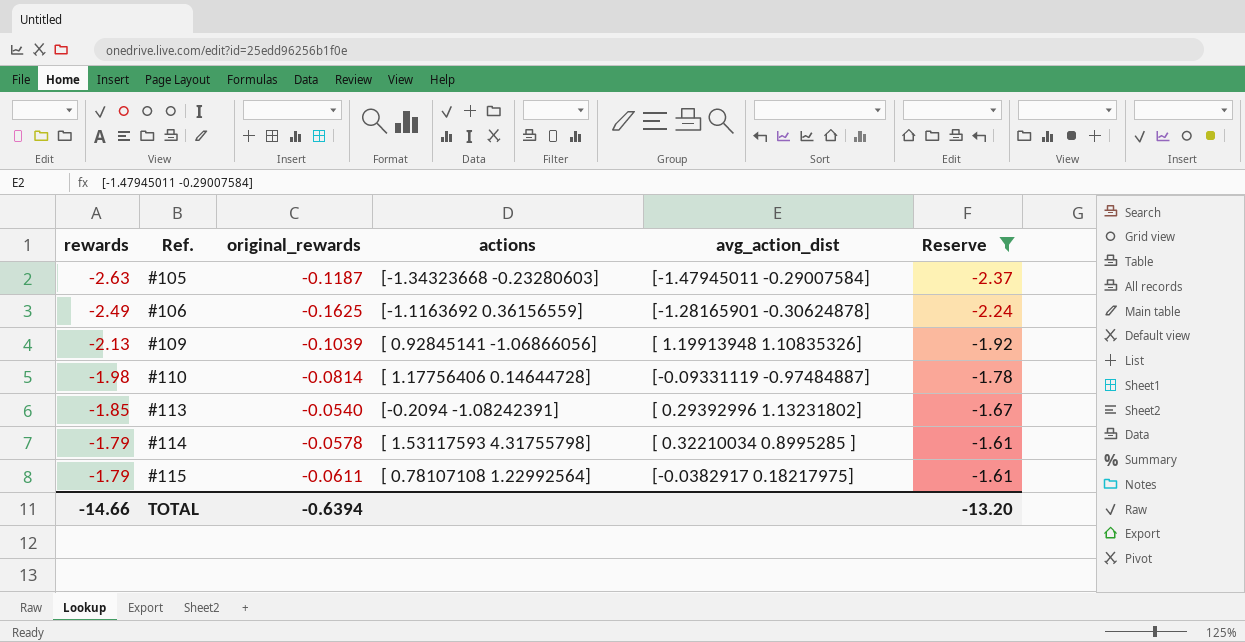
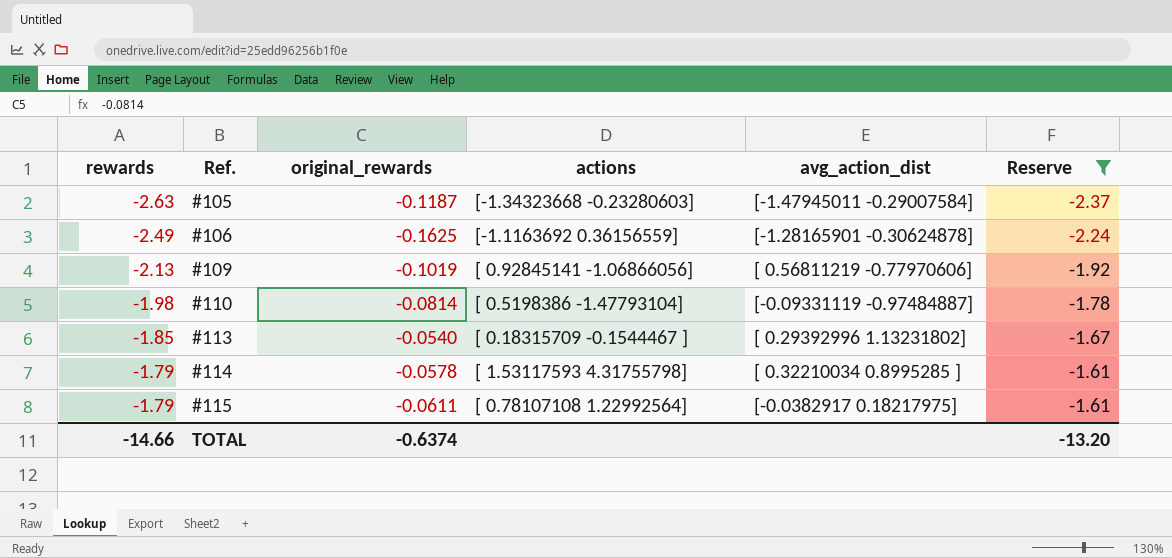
#109 | original_rewards: -0.1039 -> -0.1019
#109 | avg_action_dist: [ 1.19913948 1.10835326] -> [ 0.56811219 -0.77970606]
#110 | actions: [ 1.17756406 0.14644728] -> [ 0.5198386 -1.47793104]
#113 | actions: [-0.2094 -1.08242391] -> [ 0.18315709 -0.1544467 ]
TOTAL | original_rewards: -0.6394 -> -0.6374

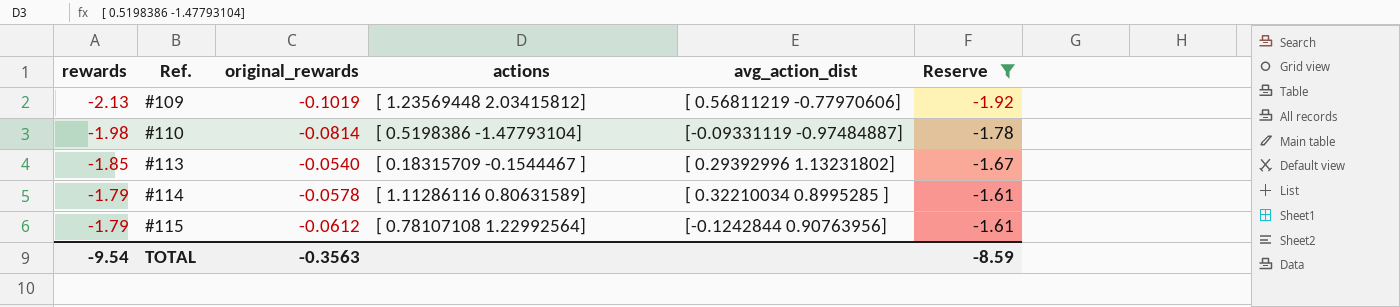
row #105: -2.63 | -0.1187 | [-1.34323668 -0.23280603] | [-1.47945011 -0.29007584] | -2.37 -> none
row #106: -2.49 | -0.1625 | [-1.1163692 0.36156559] | [-1.28165901 -0.30624878] | -2.24 -> none
#109 | actions: [ 0.92845141 -1.06866056] -> [ 1.23569448 2.03415812]
#114 | actions: [ 1.53117593 4.31755798] -> [ 1.11286116 0.80631589]
#115 | original_rewards: -0.0611 -> -0.0612
#115 | avg_action_dist: [-0.0382917 0.18217975] -> [-0.1242844 0.90763956]
TOTAL | rewards: -14.66 -> -9.54
TOTAL | original_rewards: -0.6374 -> -0.3563
TOTAL | Reserve: -13.20 -> -8.59

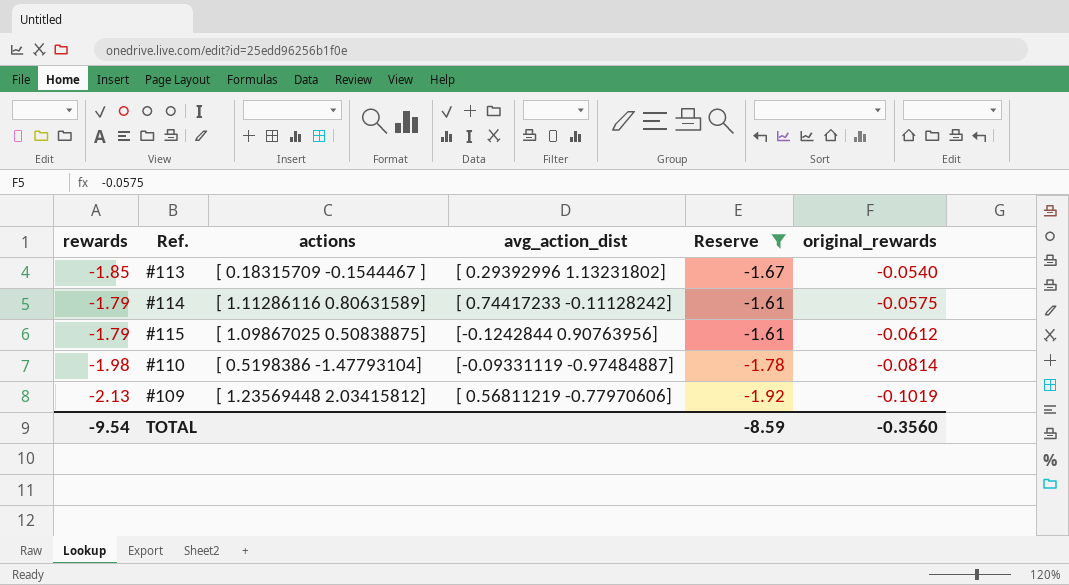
row order: rewards ascending -> original_rewards descending
column original_rewards | position: 3 -> 6
#114 | avg_action_dist: [ 0.32210034 0.8995285 ] -> [ 0.74417233 -0.11128242]
#114 | original_rewards: -0.0578 -> -0.0575
#115 | actions: [ 0.78107108 1.22992564] -> [ 1.09867025 0.50838875]
TOTAL | original_rewards: -0.3563 -> -0.3560

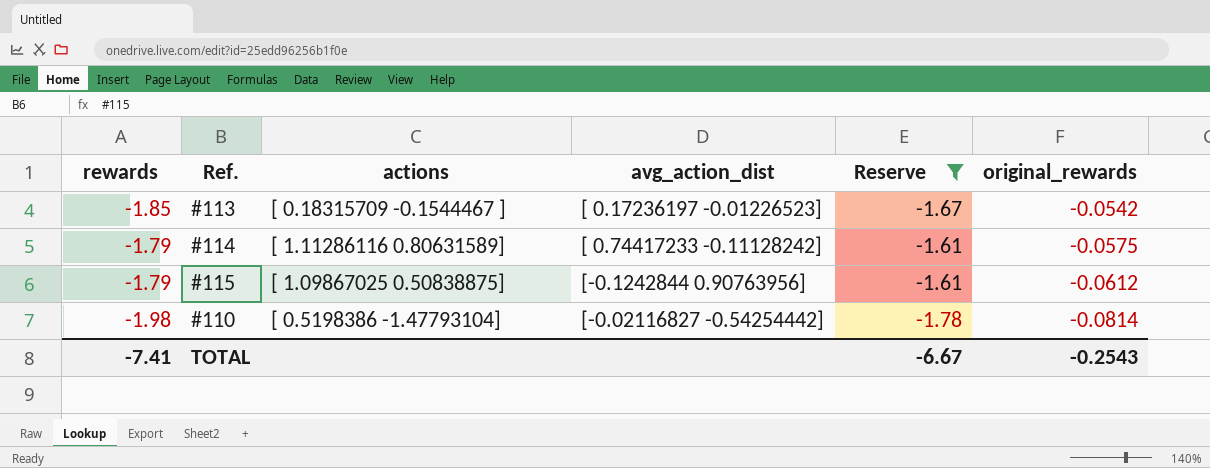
row #109: -2.13 | [ 1.23569448 2.03415812] | [ 0.56811219 -0.77970606] | -1.92 | -0.1019 -> none
#113 | avg_action_dist: [ 0.29392996 1.13231802] -> [ 0.17236197 -0.01226523]
#113 | original_rewards: -0.0540 -> -0.0542
#110 | avg_action_dist: [-0.09331119 -0.97484887] -> [-0.02116827 -0.54254442]
TOTAL | rewards: -9.54 -> -7.41
TOTAL | Reserve: -8.59 -> -6.67
TOTAL | original_rewards: -0.3560 -> -0.2543

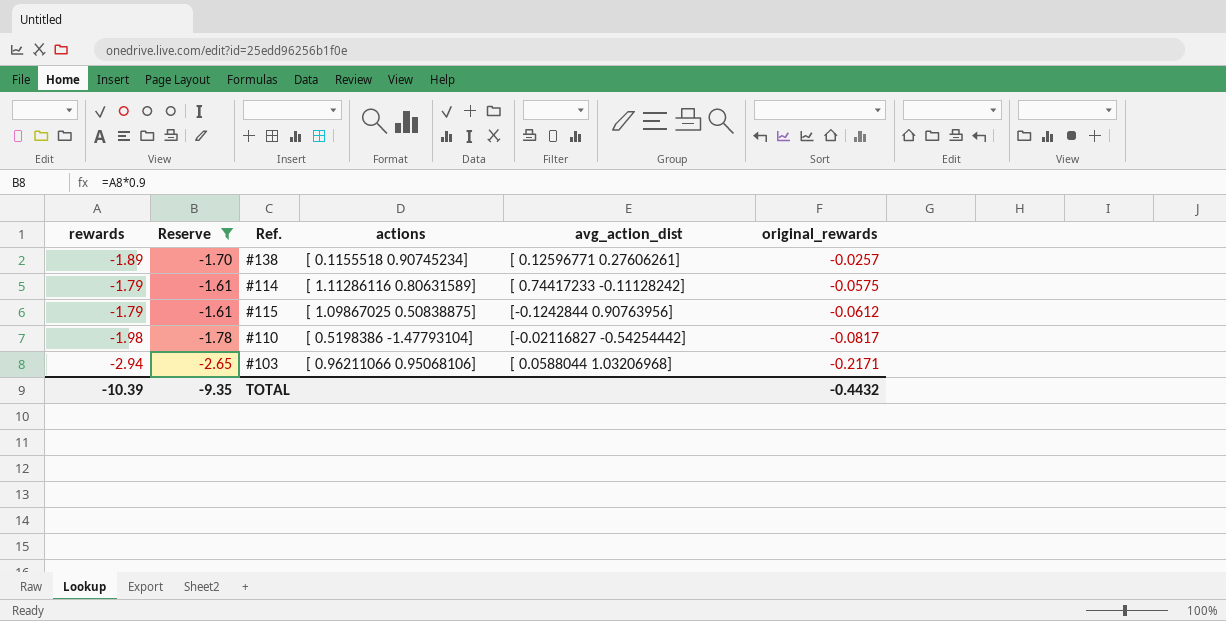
column Reserve | position: 5 -> 2
row #113: -1.85 | [ 0.18315709 -0.1544467 ] | [ 0.17236197 -0.01226523] | -1.67 | -0.0542 -> none
row #138: none -> -1.89 | -1.70 | [ 0.1155518 0.90745234] | [ 0.12596771 0.27606261] | -0.0257
#110 | original_rewards: -0.0814 -> -0.0817
row #103: none -> -2.94 | -2.65 | [ 0.96211066 0.95068106] | [ 0.0588044 1.03206968] | -0.2171
TOTAL | rewards: -7.41 -> -10.39
TOTAL | Reserve: -6.67 -> -9.35
TOTAL | original_rewards: -0.2543 -> -0.4432

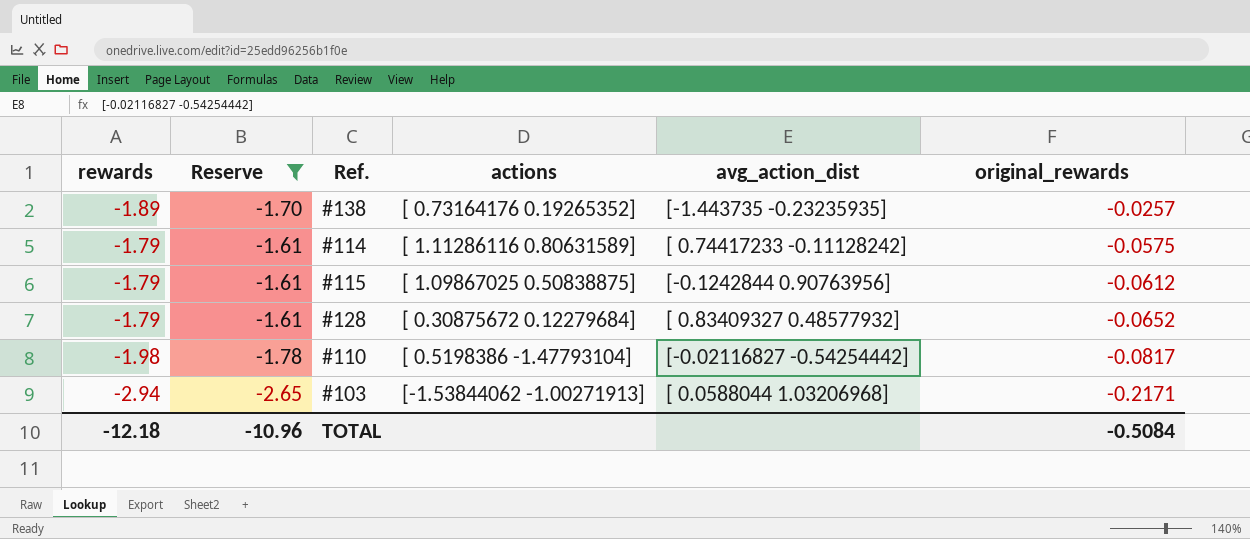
#138 | actions: [ 0.1155518 0.90745234] -> [ 0.73164176 0.19265352]
#138 | avg_action_dist: [ 0.12596771 0.27606261] -> [-1.443735 -0.23235935]
row #128: none -> -1.79 | -1.61 | [ 0.30875672 0.12279684] | [ 0.83409327 0.48577932] | -0.0652
#103 | actions: [ 0.96211066 0.95068106] -> [-1.53844062 -1.00271913]
TOTAL | rewards: -10.39 -> -12.18
TOTAL | Reserve: -9.35 -> -10.96
TOTAL | original_rewards: -0.4432 -> -0.5084

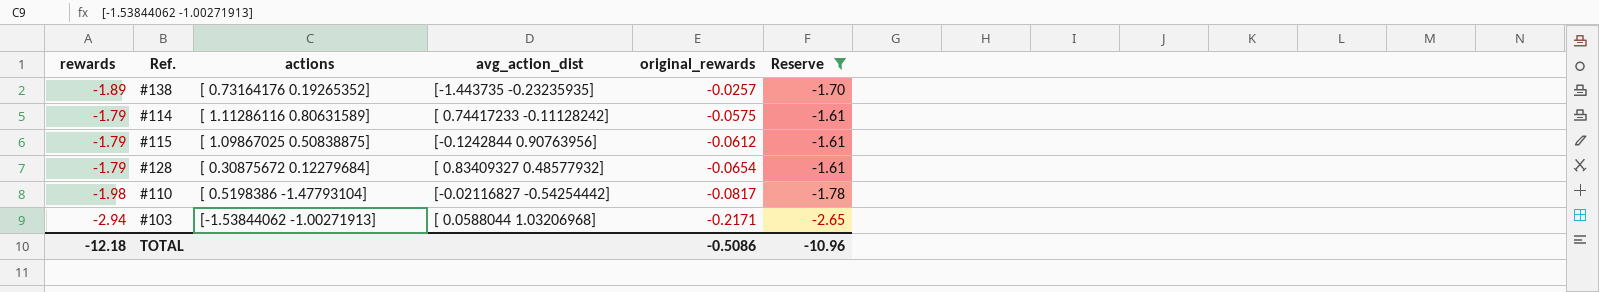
column Reserve | position: 2 -> 6
#128 | original_rewards: -0.0652 -> -0.0654
TOTAL | original_rewards: -0.5084 -> -0.5086

